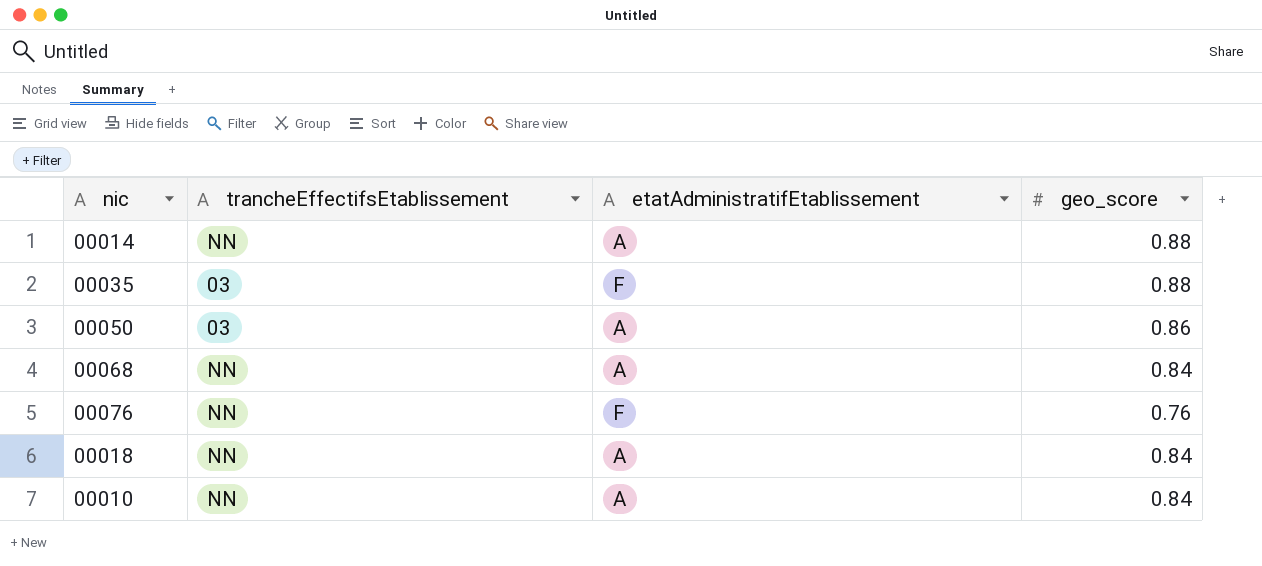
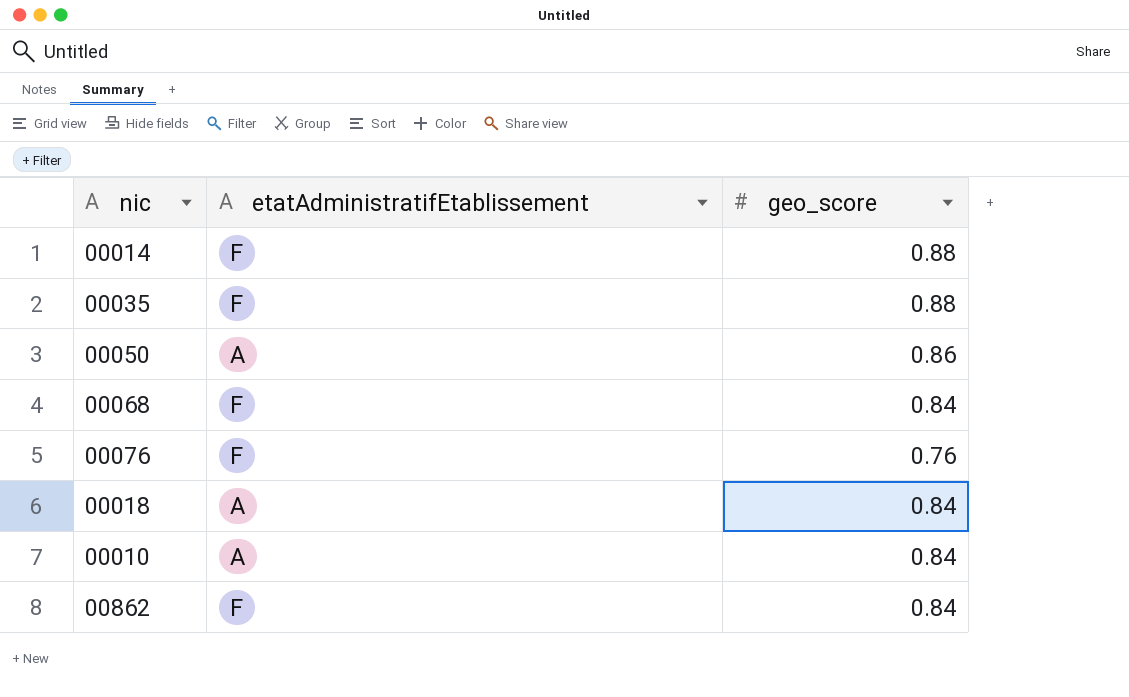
column trancheEffectifsEtablissement | position: 2 -> none
00014 | etatAdministratifEtablissement: A -> F
00068 | etatAdministratifEtablissement: A -> F
row 00862: none -> F | 0.84

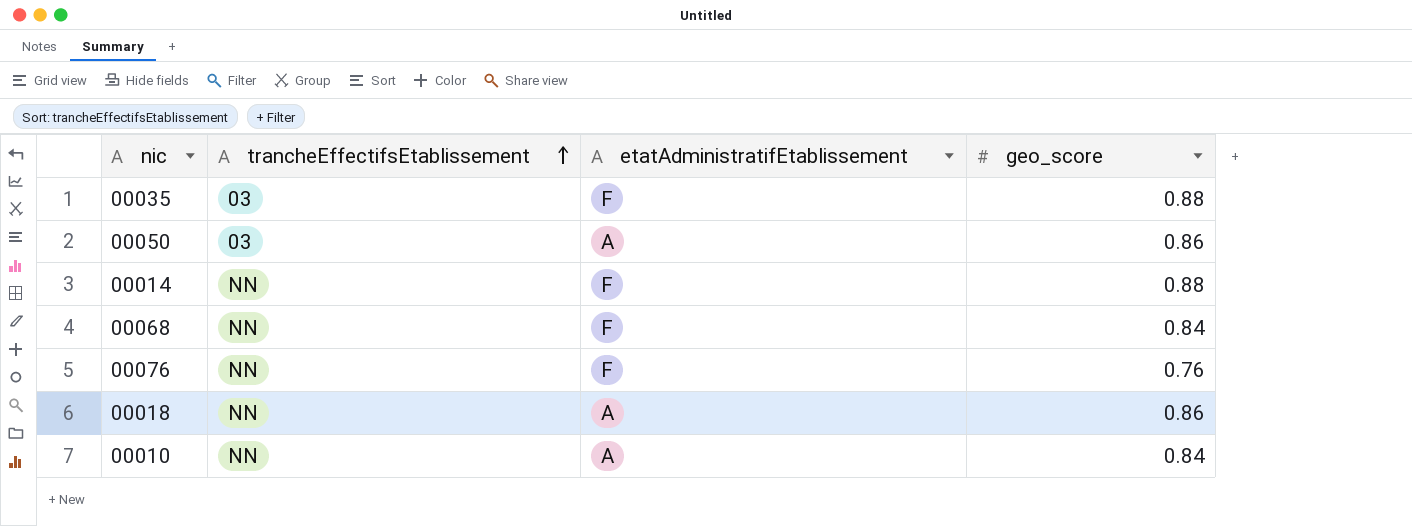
row order: none -> trancheEffectifsEtablissement ascending
column trancheEffectifsEtablissement | position: none -> 2
row 00862: F | 0.84 -> none
00018 | geo_score: 0.84 -> 0.86

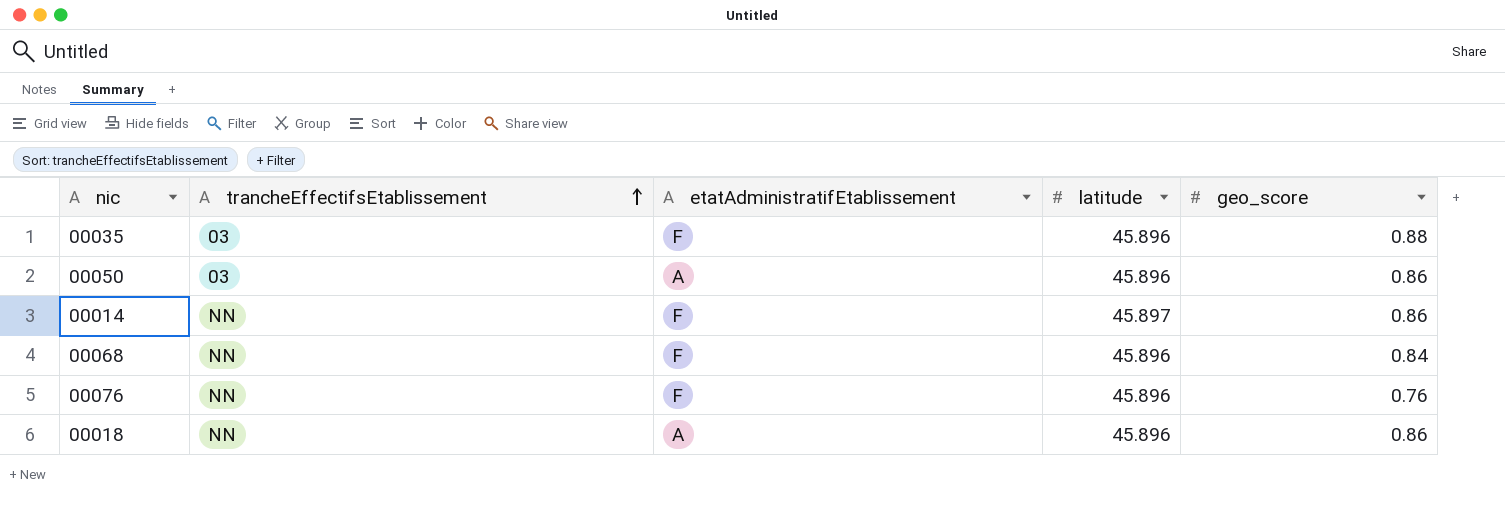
column latitude | position: none -> 4
row 00010: NN | A | 0.84 -> none
00014 | geo_score: 0.88 -> 0.86

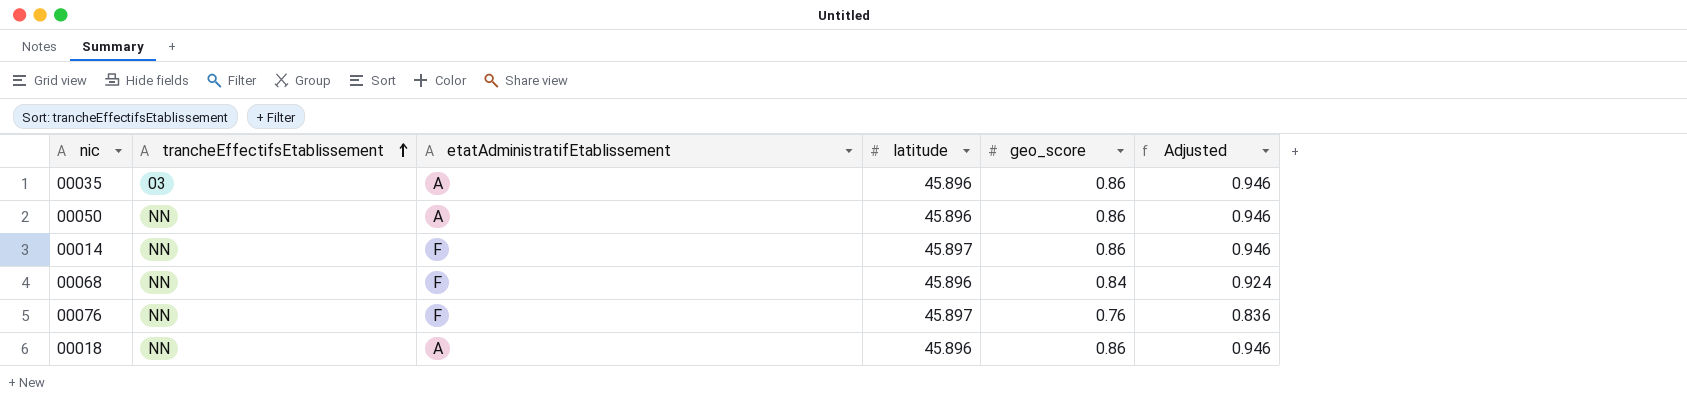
column Adjusted | formula: none -> [geo_score] * 1.1
00035 | etatAdministratifEtablissement: F -> A
00035 | geo_score: 0.88 -> 0.86
00050 | trancheEffectifsEtablissement: 03 -> NN
00076 | latitude: 45.896 -> 45.897

